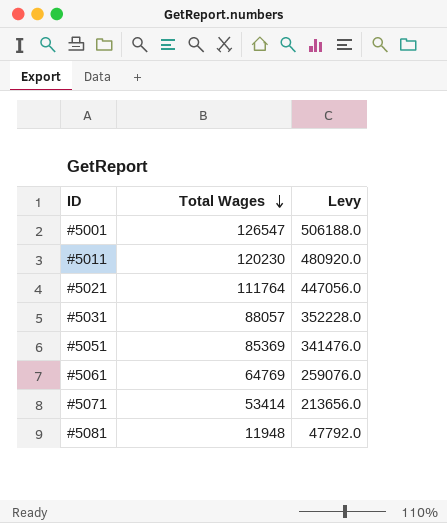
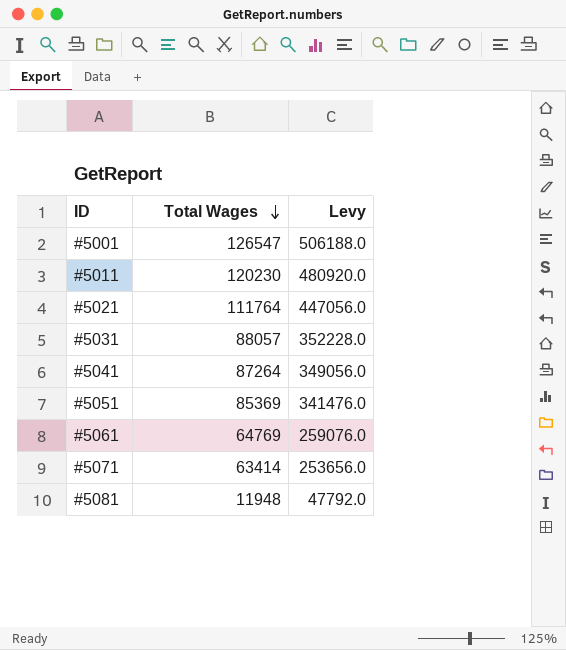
row #5041: none -> 87264 | 349056.0
#5071 | Total Wages: 53414 -> 63414
#5071 | Levy: 213656.0 -> 253656.0

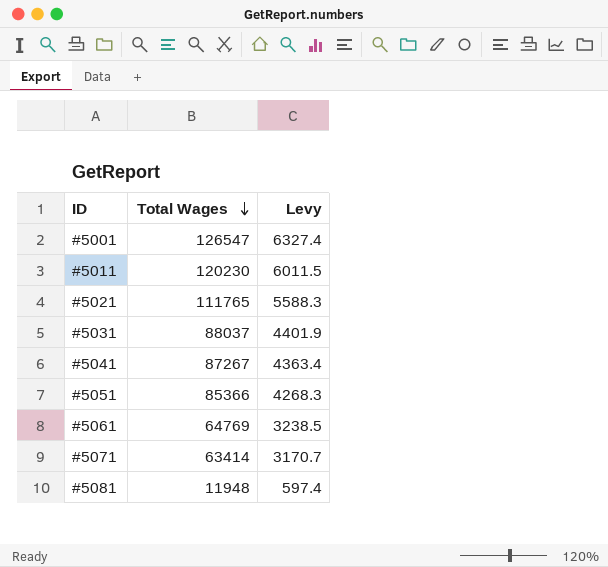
column Levy | formula: [Total Wages] * 4 -> [Total Wages] * 0.05
#5021 | Total Wages: 111764 -> 111765
#5031 | Total Wages: 88057 -> 88037
#5041 | Total Wages: 87264 -> 87267
#5051 | Total Wages: 85369 -> 85366

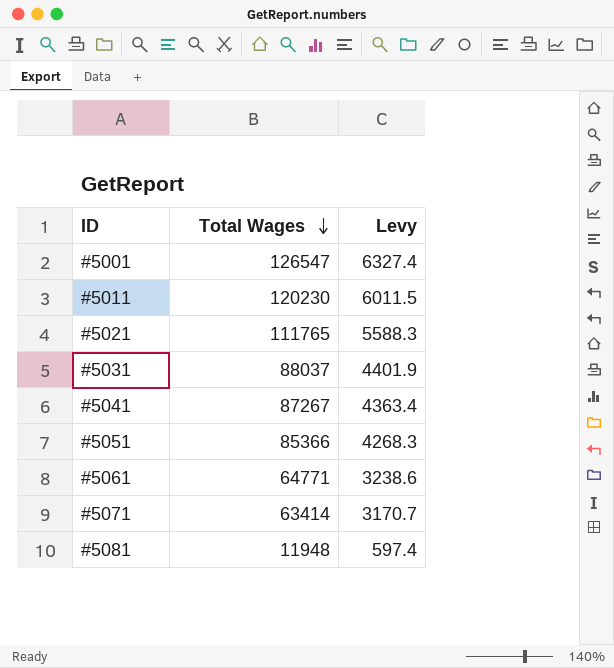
#5061 | Total Wages: 64769 -> 64771
#5061 | Levy: 3238.5 -> 3238.6

